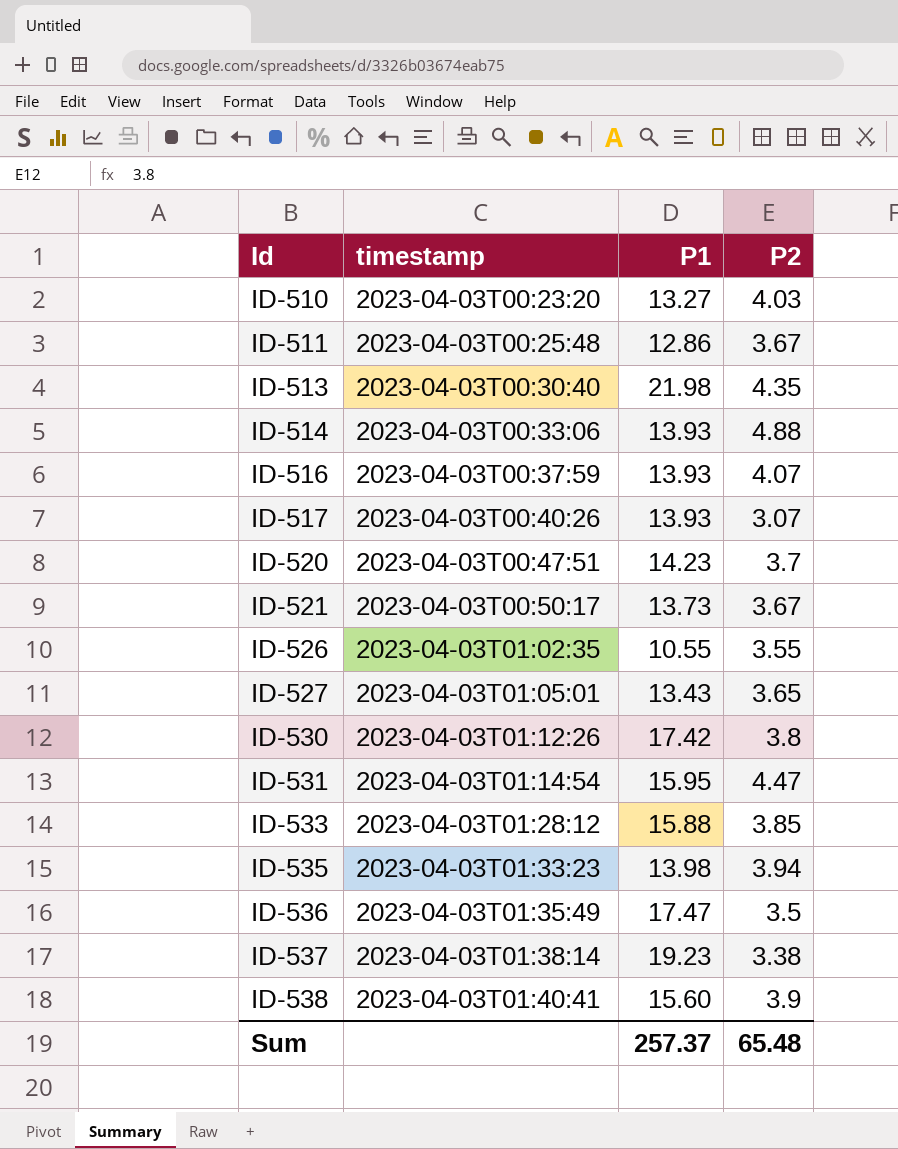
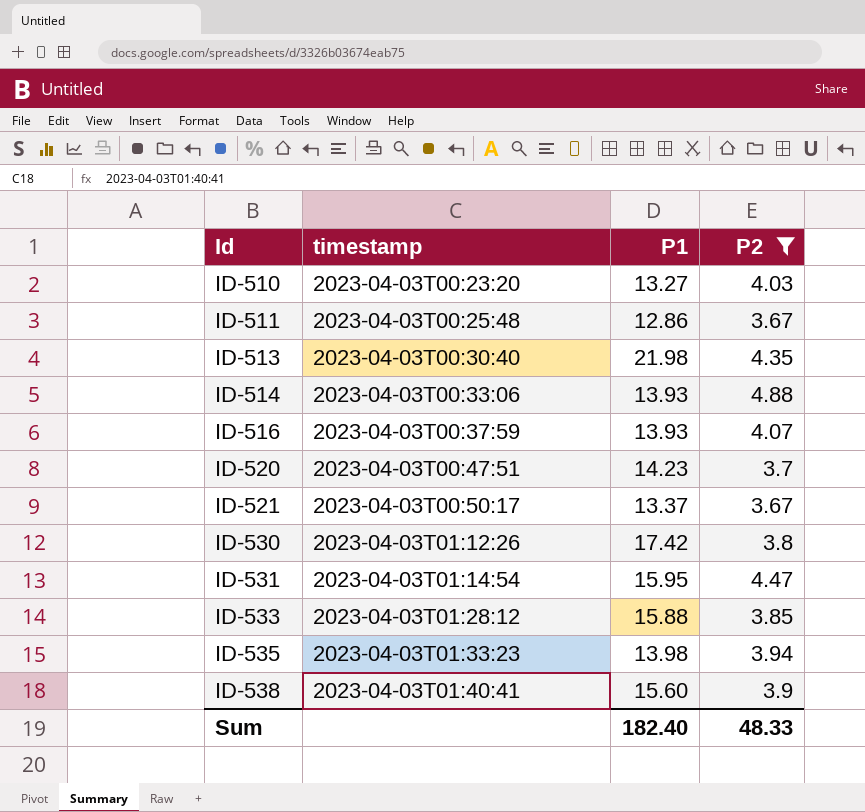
filter: none -> P2 >= 3.67
ID-521 | P1: 13.73 -> 13.37
Sum | P1: 257.37 -> 182.40
Sum | P2: 65.48 -> 48.33

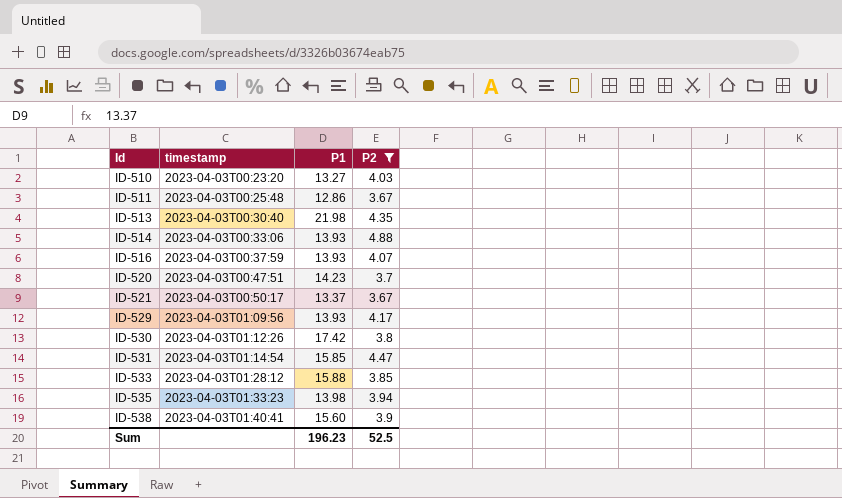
row ID-529: none -> 2023-04-03T01:09:56 | 13.93 | 4.17
ID-531 | P1: 15.95 -> 15.85
Sum | P1: 182.40 -> 196.23
Sum | P2: 48.33 -> 52.5

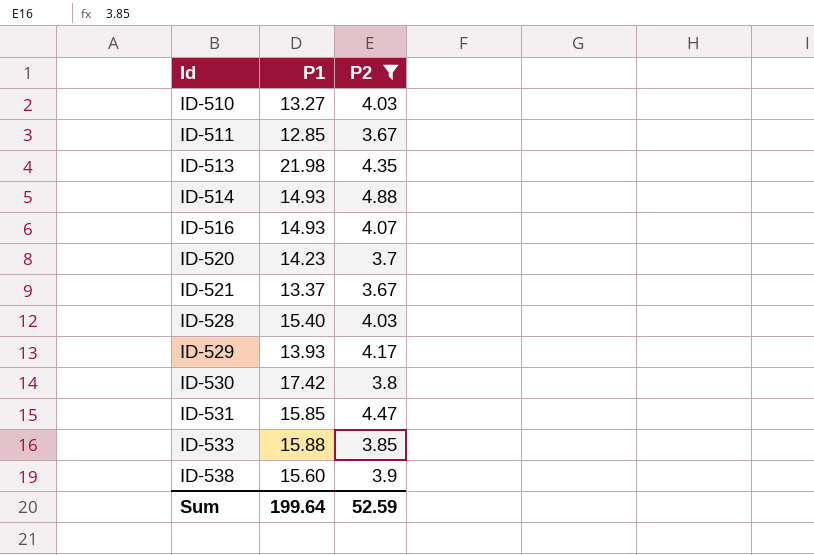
column timestamp | position: 2 -> none
row ID-535: 2023-04-03T01:33:23 | 13.98 | 3.94 -> none
ID-511 | P1: 12.86 -> 12.85
ID-514 | P1: 13.93 -> 14.93
ID-516 | P1: 13.93 -> 14.93
row ID-528: none -> 15.40 | 4.03
Sum | P1: 196.23 -> 199.64
Sum | P2: 52.5 -> 52.59

